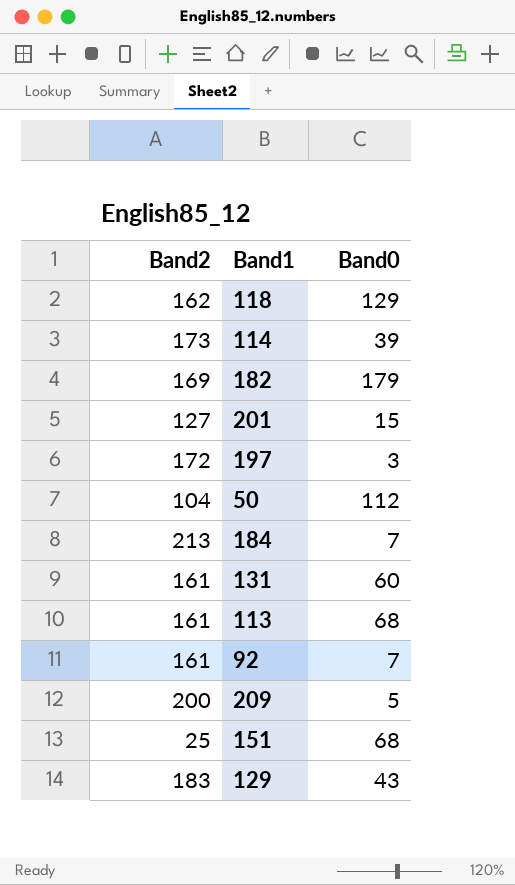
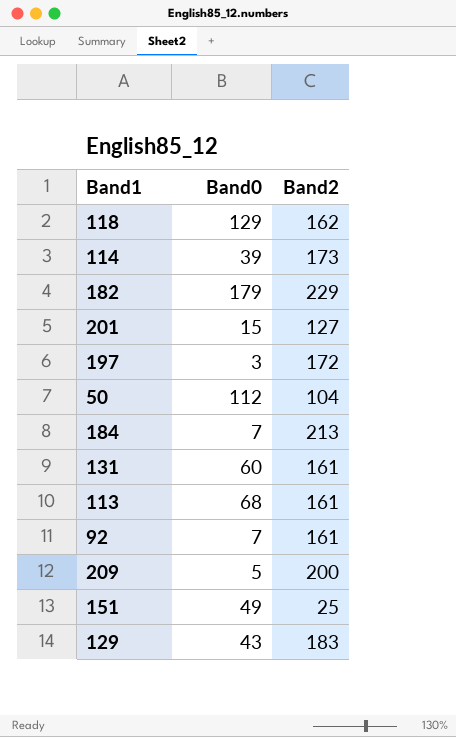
column Band2 | position: 1 -> 3
182 | Band2: 169 -> 229
151 | Band0: 68 -> 49

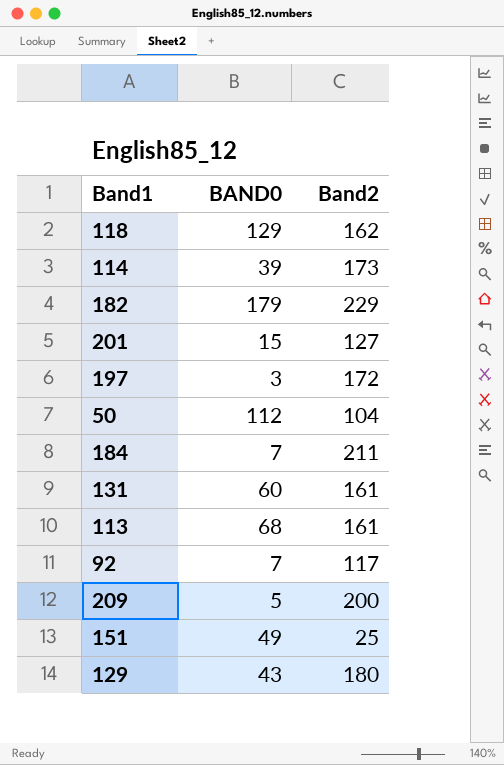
column name: Band0 -> BAND0
184 | Band2: 213 -> 211
92 | Band2: 161 -> 117
129 | Band2: 183 -> 180

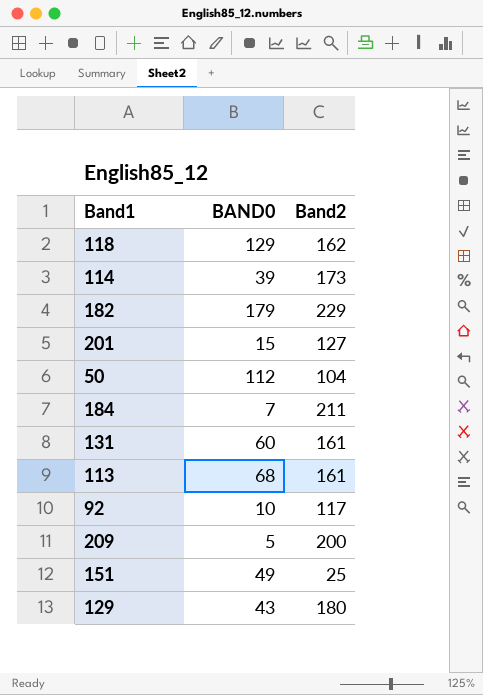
row 197: 3 | 172 -> none
92 | BAND0: 7 -> 10

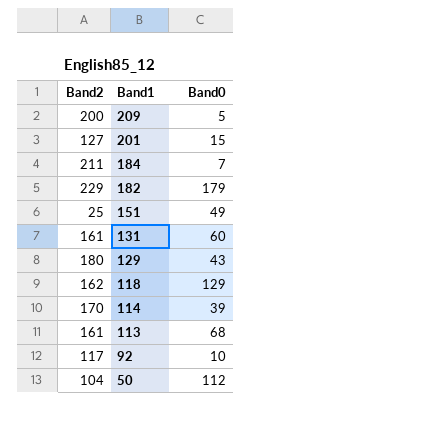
row order: none -> Band1 descending
column Band2 | position: 3 -> 1
column name: BAND0 -> Band0
114 | Band2: 173 -> 170

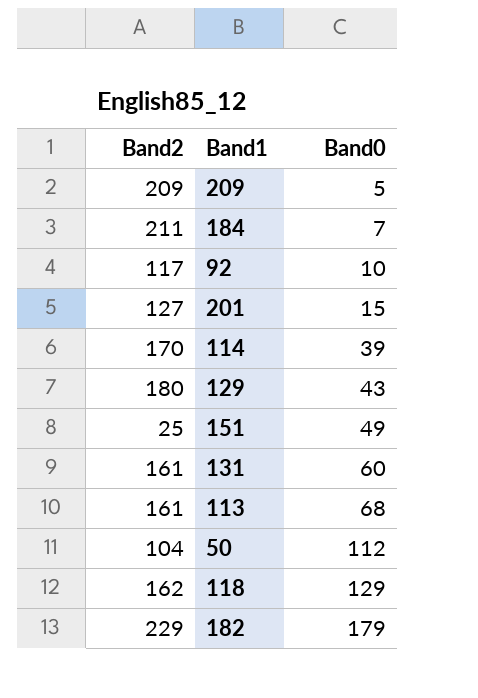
row order: Band1 descending -> Band0 ascending
209 | Band2: 200 -> 209

